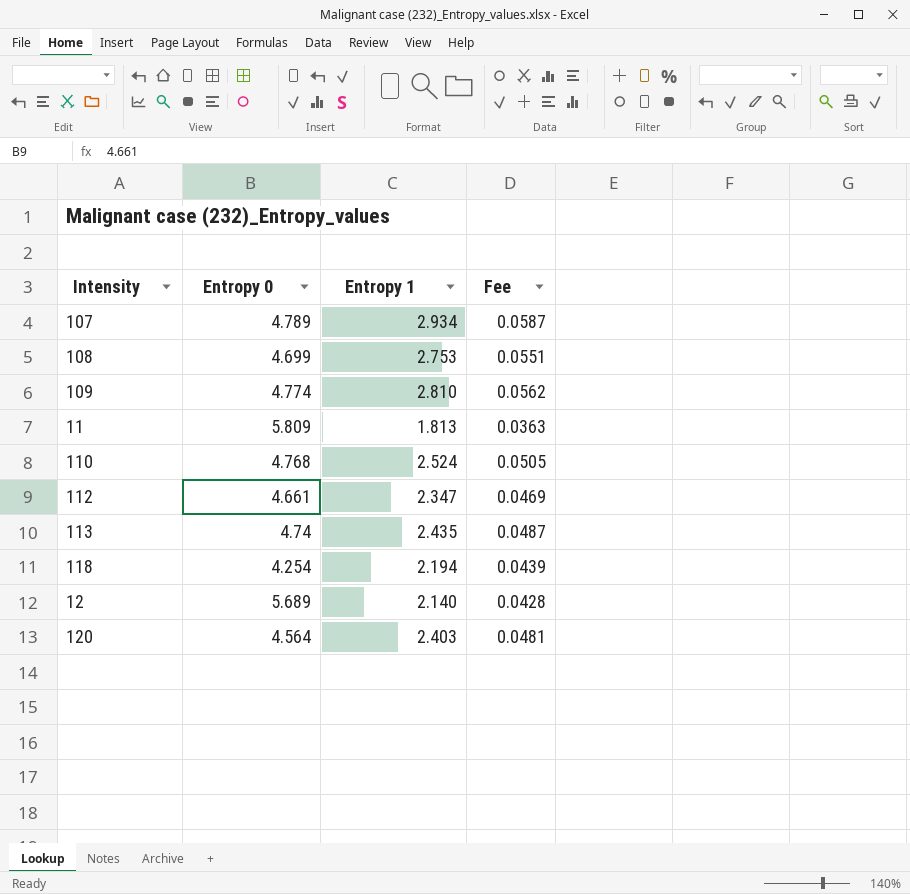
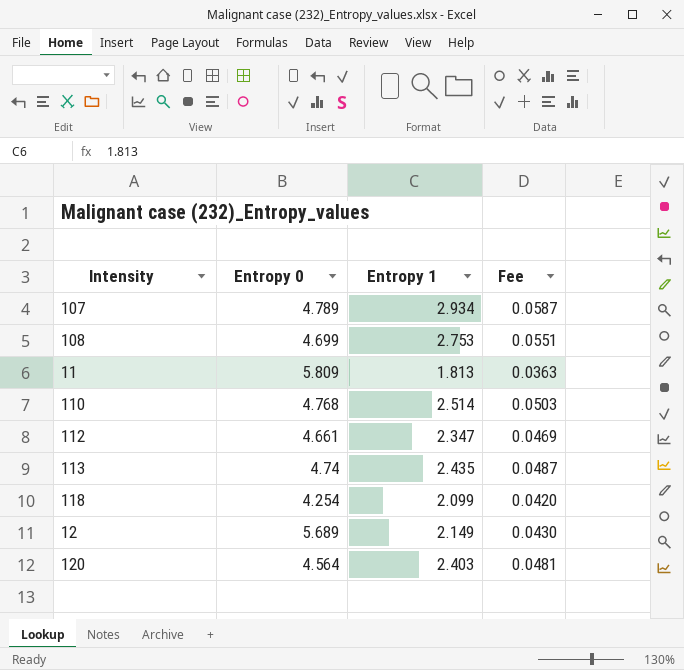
row 109: 4.774 | 2.810 | 0.0562 -> none
110 | Entropy 1: 2.524 -> 2.514
110 | Fee: 0.0505 -> 0.0503
118 | Entropy 1: 2.194 -> 2.099
118 | Fee: 0.0439 -> 0.0420
12 | Entropy 1: 2.140 -> 2.149
12 | Fee: 0.0428 -> 0.0430

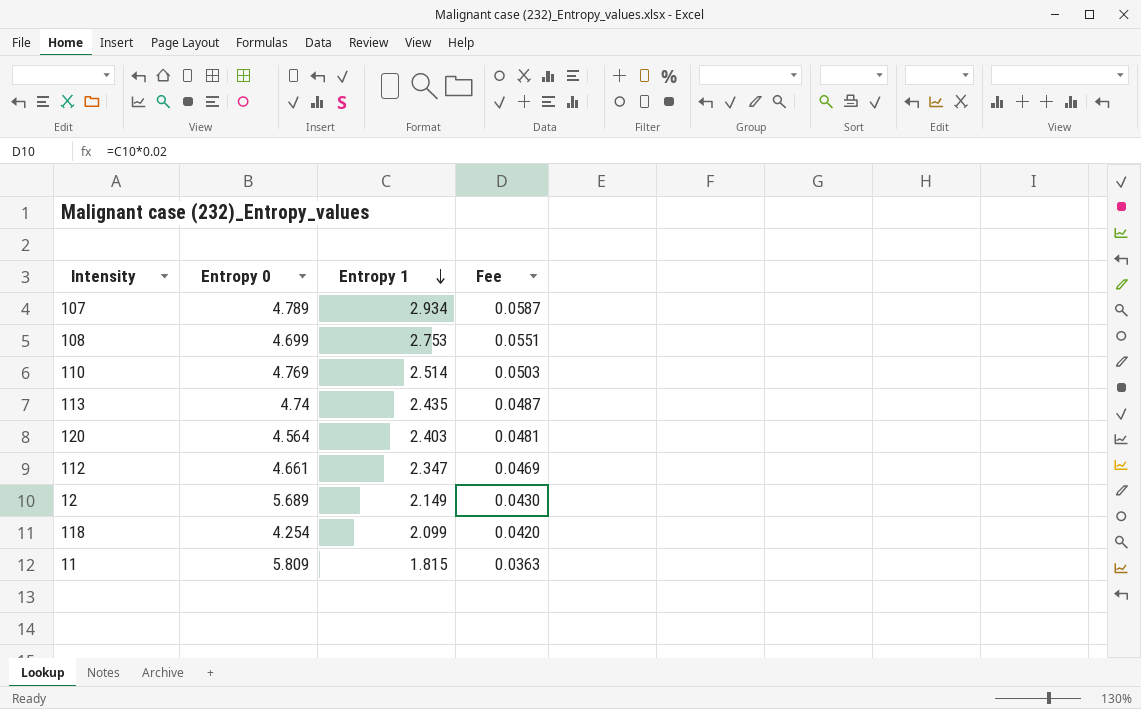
row order: none -> Entropy 1 descending
110 | Entropy 0: 4.768 -> 4.769
11 | Entropy 1: 1.813 -> 1.815

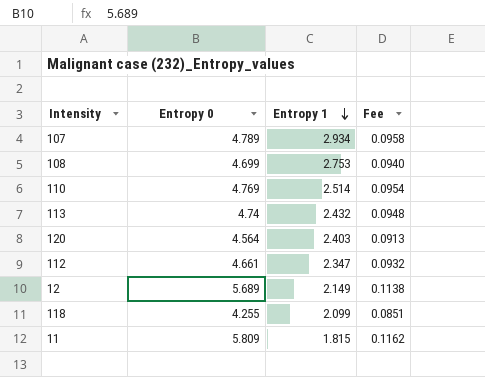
column Fee | formula: [Entropy 1] * 0.02 -> [Entropy 0] * 0.02
113 | Entropy 1: 2.435 -> 2.432
118 | Entropy 0: 4.254 -> 4.255

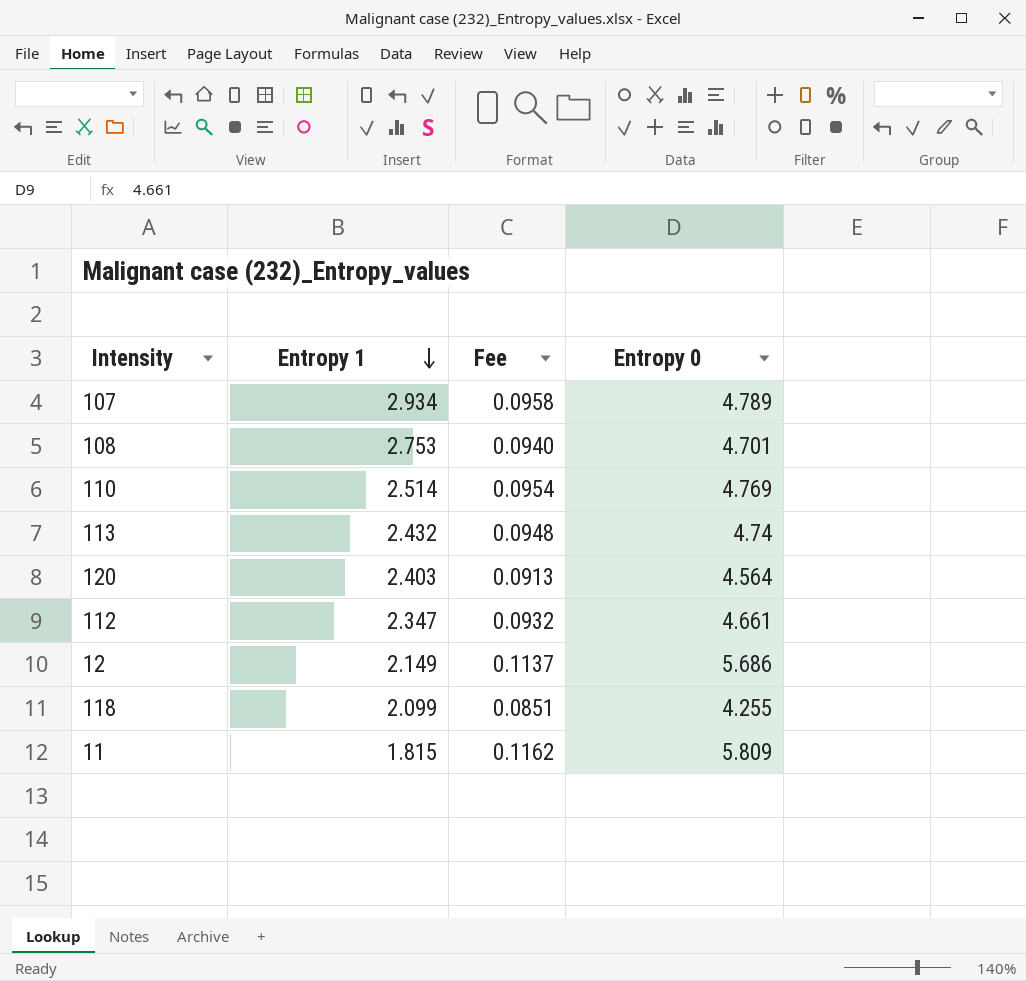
column Entropy 0 | position: 2 -> 4
108 | Entropy 0: 4.699 -> 4.701
12 | Fee: 0.1138 -> 0.1137
12 | Entropy 0: 5.689 -> 5.686

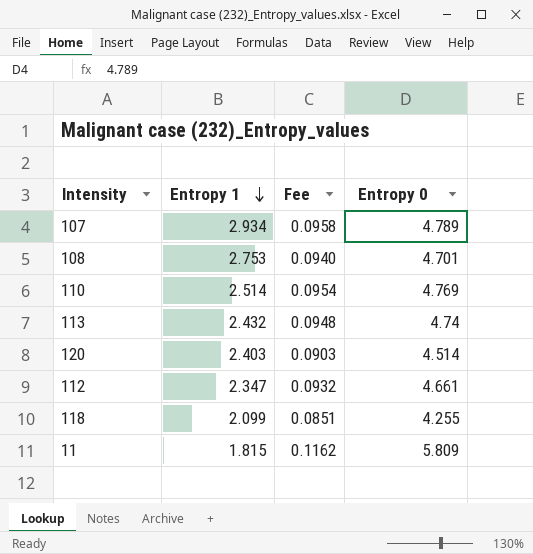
row 12: 2.149 | 0.1137 | 5.686 -> none
120 | Fee: 0.0913 -> 0.0903
120 | Entropy 0: 4.564 -> 4.514

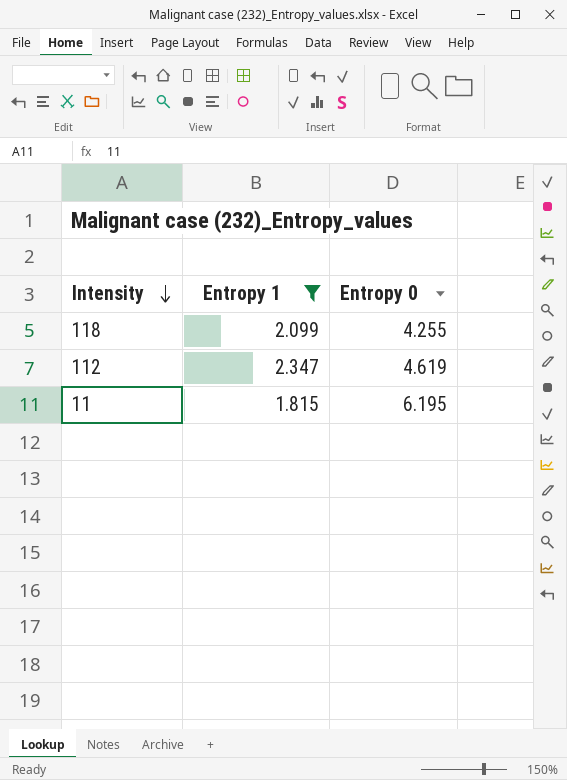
filter: none -> Entropy 1 <= 2.347
row order: Entropy 1 descending -> Intensity descending
column Fee | formula: [Entropy 0] * 0.02 -> none
112 | Entropy 0: 4.661 -> 4.619
11 | Entropy 0: 5.809 -> 6.195

